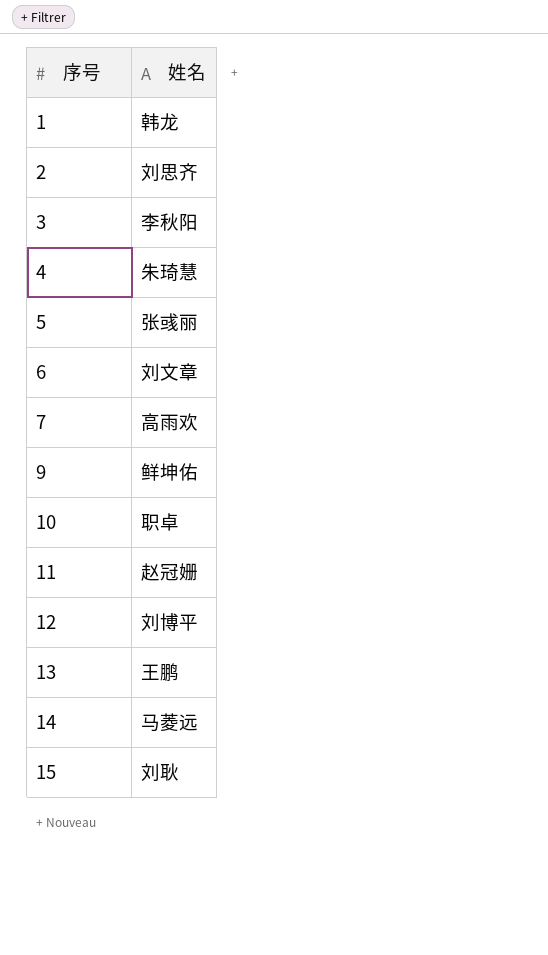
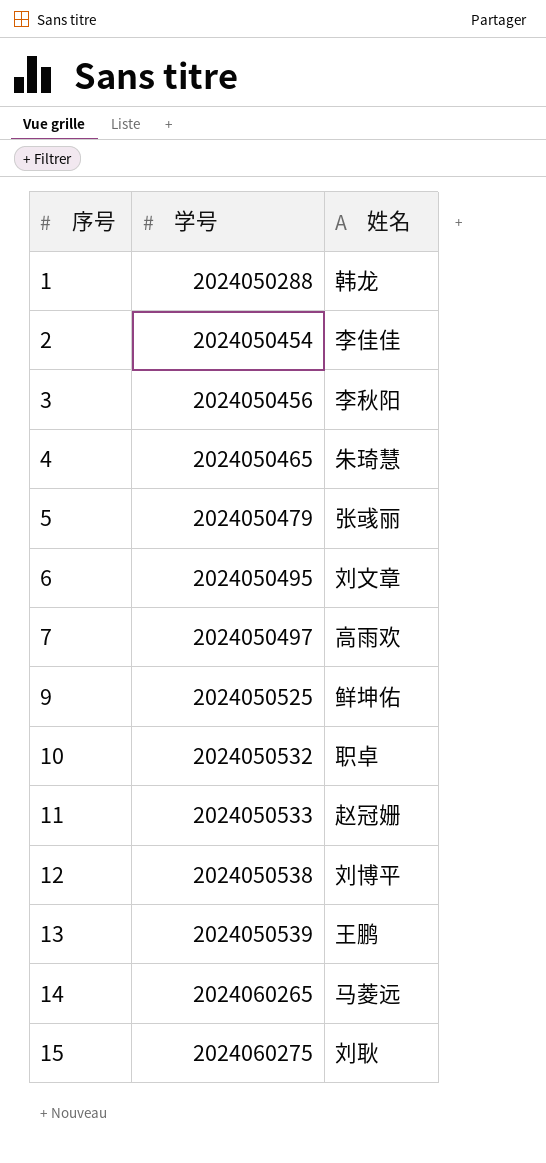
column 学号 | position: none -> 2
2 | 姓名: 刘思齐 -> 李佳佳

